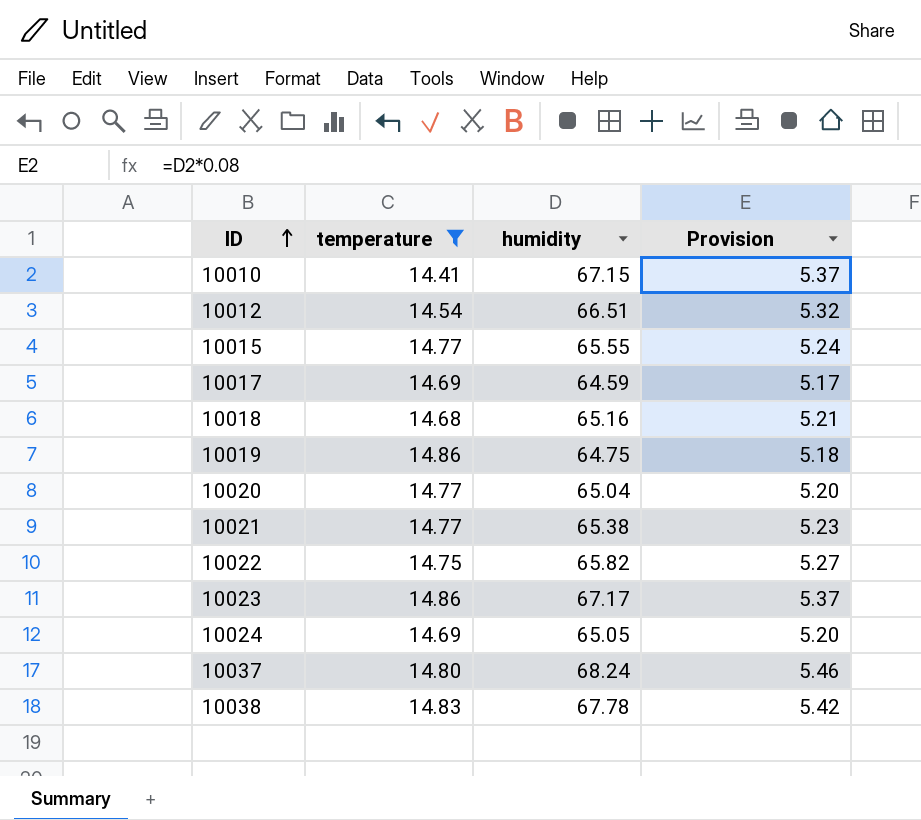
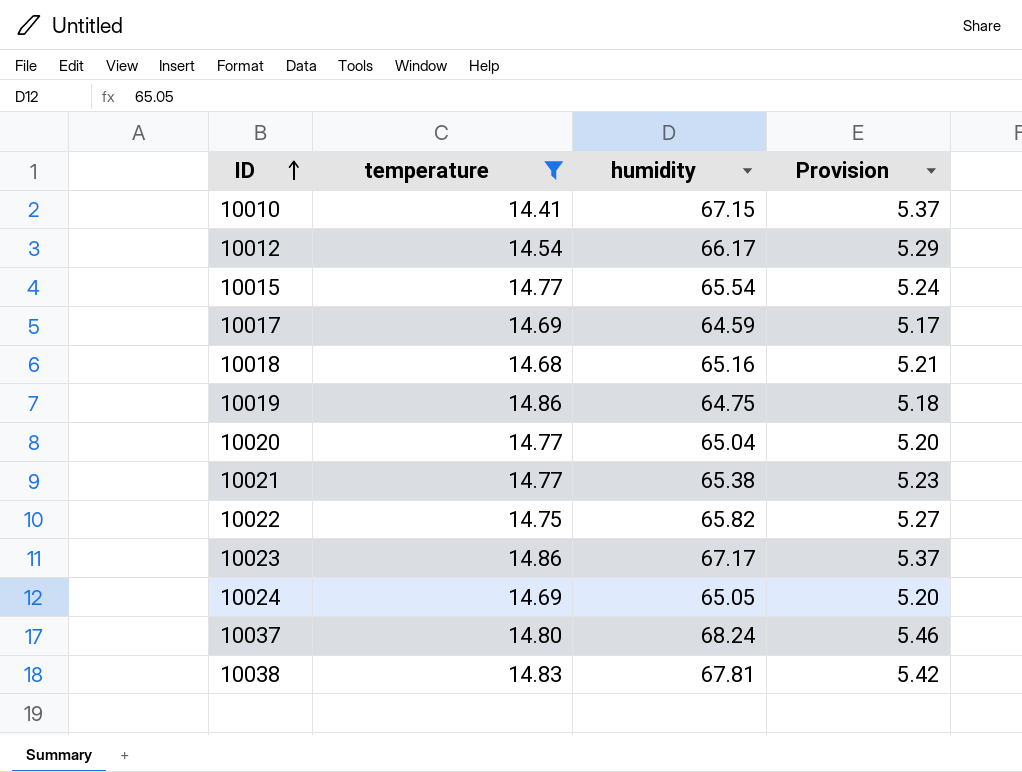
10012 | humidity: 66.51 -> 66.17
10012 | Provision: 5.32 -> 5.29
10015 | humidity: 65.55 -> 65.54
10038 | humidity: 67.78 -> 67.81

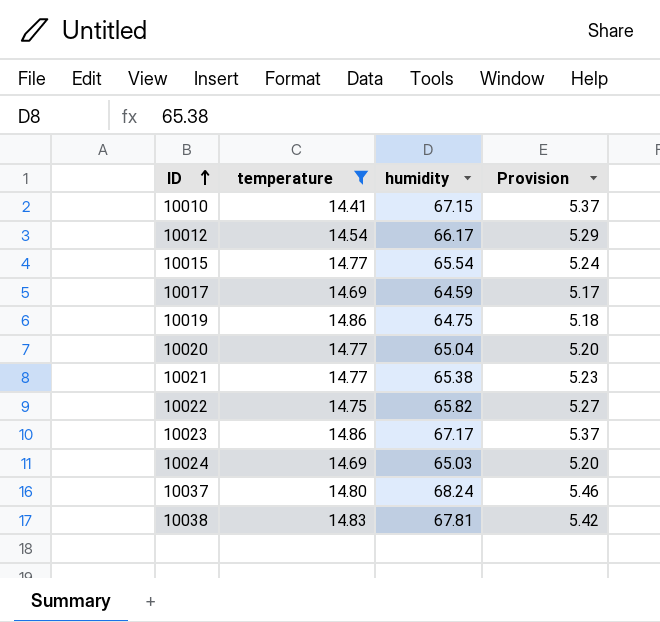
row 10018: 14.68 | 65.16 | 5.21 -> none
10024 | humidity: 65.05 -> 65.03

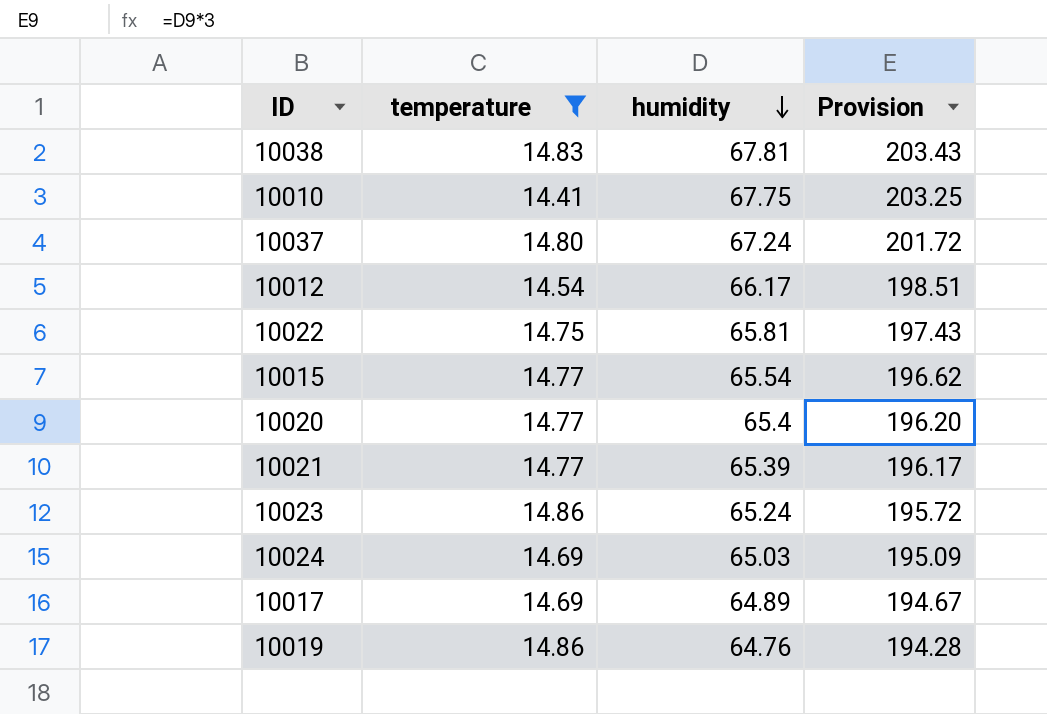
row order: ID ascending -> humidity descending
column Provision | formula: [humidity] * 0.08 -> [humidity] * 3
10010 | humidity: 67.15 -> 67.75
10037 | humidity: 68.24 -> 67.24
10022 | humidity: 65.82 -> 65.81
10020 | humidity: 65.04 -> 65.4
10021 | humidity: 65.38 -> 65.39
10023 | humidity: 67.17 -> 65.24
10017 | humidity: 64.59 -> 64.89
10019 | humidity: 64.75 -> 64.76

